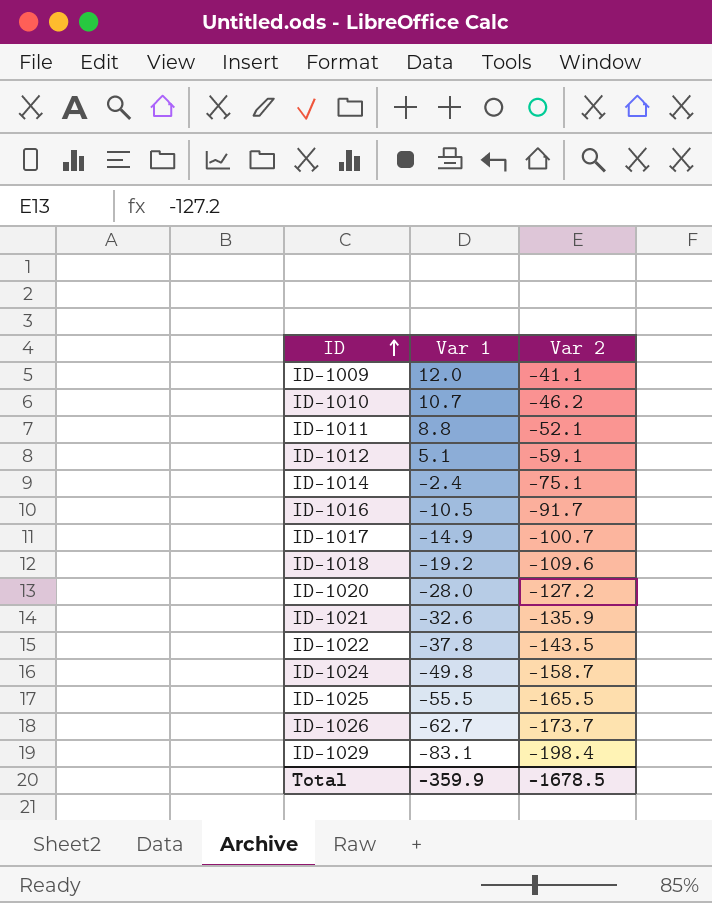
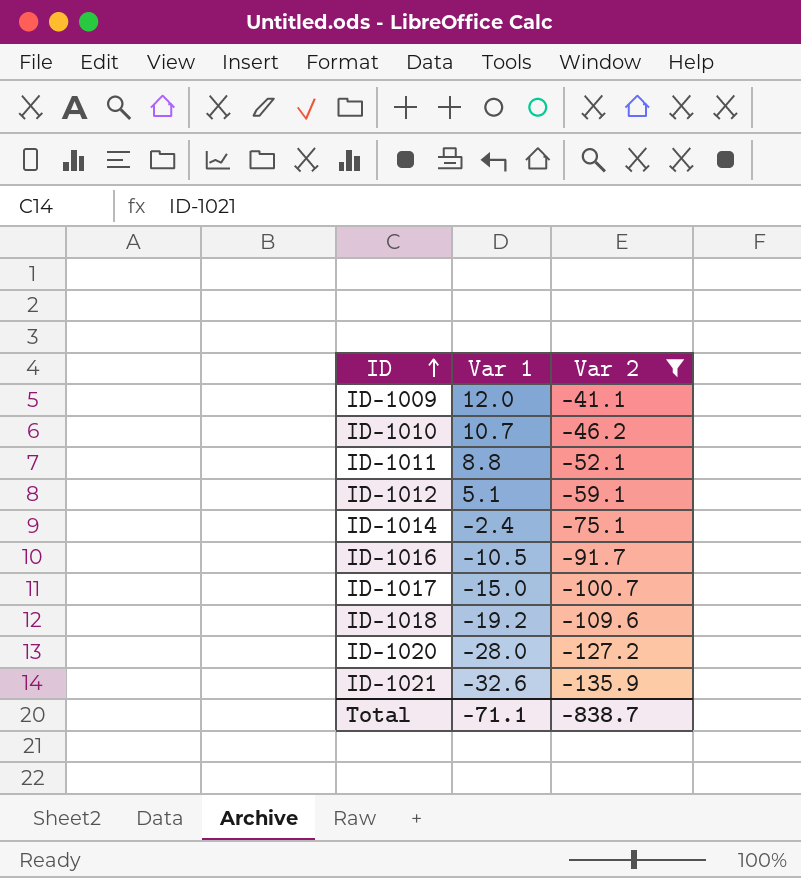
filter: none -> Var 2 >= -135.9
ID-1017 | Var 1: -14.9 -> -15.0
Total | Var 1: -359.9 -> -71.1
Total | Var 2: -1678.5 -> -838.7

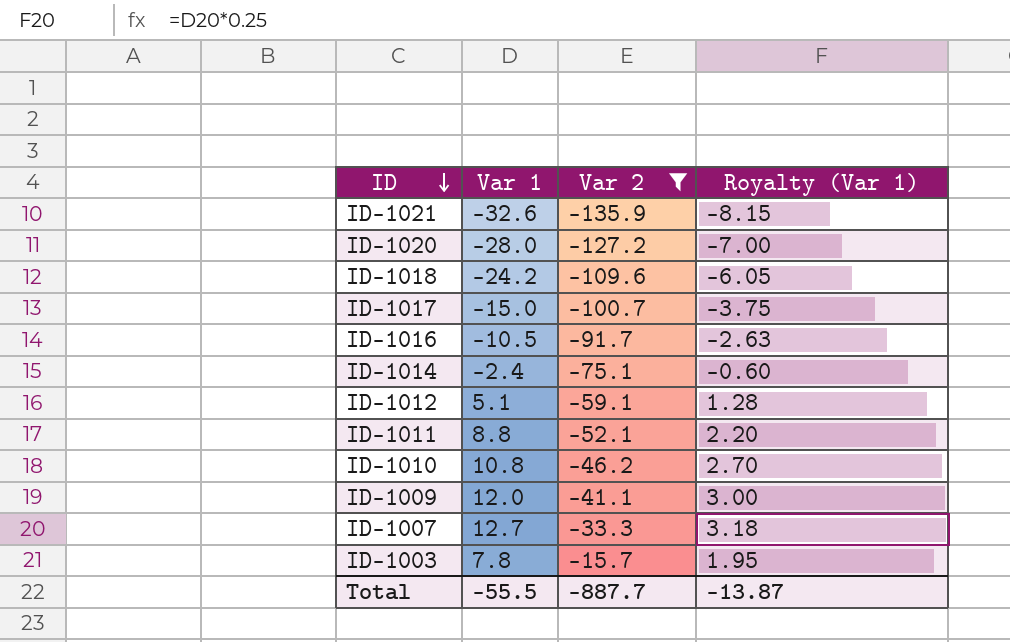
row order: ID ascending -> ID descending
column Royalty (Var 1) | formula: none -> [Var 1] * 0.25
ID-1018 | Var 1: -19.2 -> -24.2
ID-1010 | Var 1: 10.7 -> 10.8
row ID-1007: none -> 12.7 | -33.3 | 3.18
row ID-1003: none -> 7.8 | -15.7 | 1.95
Total | Var 1: -71.1 -> -55.5
Total | Var 2: -838.7 -> -887.7

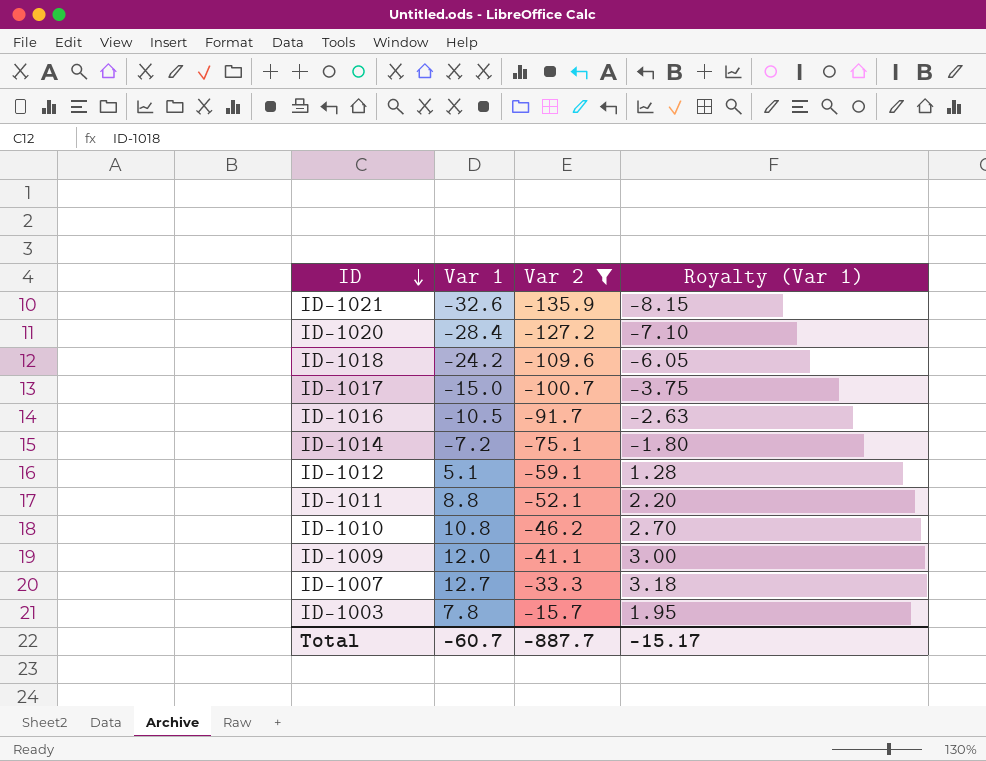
ID-1020 | Var 1: -28.0 -> -28.4
ID-1020 | Royalty (Var 1): -7.00 -> -7.10
ID-1014 | Var 1: -2.4 -> -7.2
ID-1014 | Royalty (Var 1): -0.60 -> -1.80
Total | Var 1: -55.5 -> -60.7
Total | Royalty (Var 1): -13.87 -> -15.17

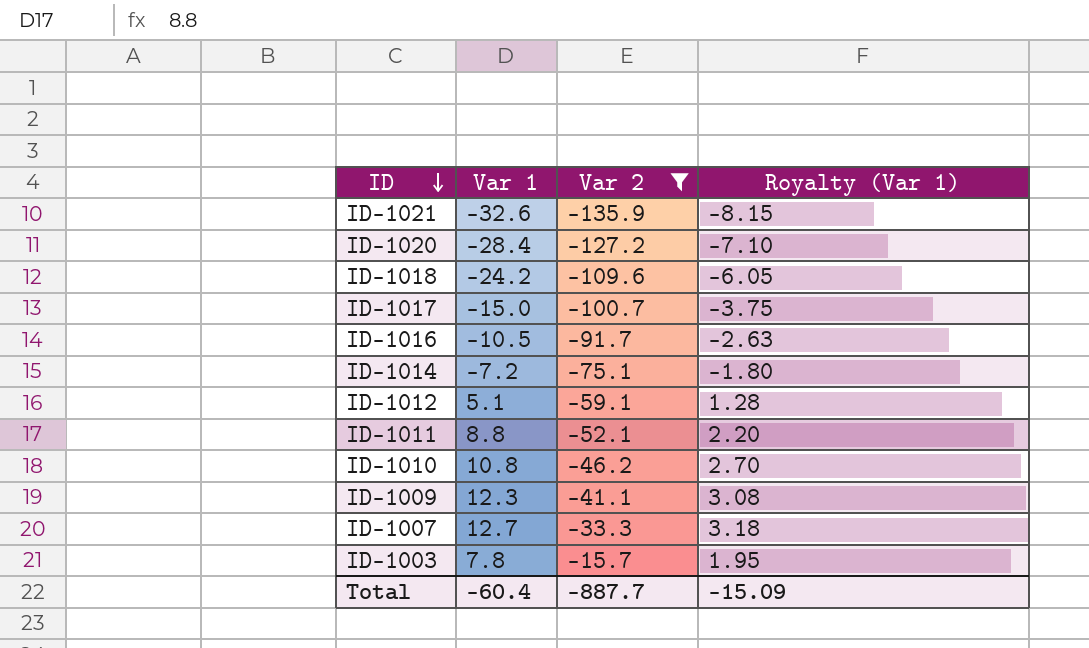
ID-1009 | Var 1: 12.0 -> 12.3
ID-1009 | Royalty (Var 1): 3.00 -> 3.08
Total | Var 1: -60.7 -> -60.4
Total | Royalty (Var 1): -15.17 -> -15.09

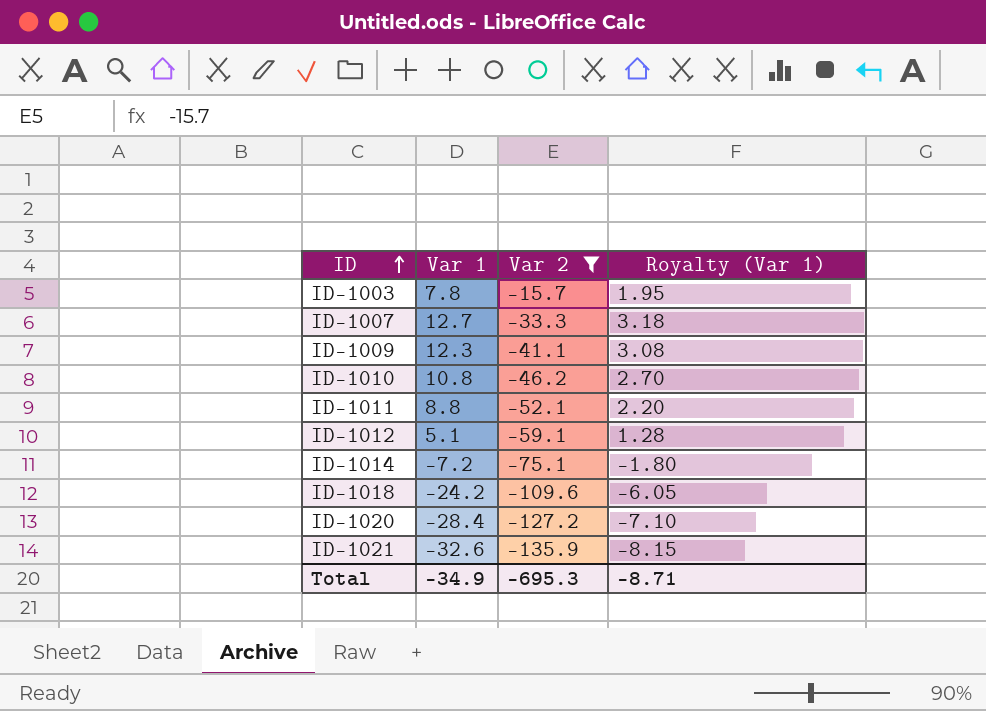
row order: ID descending -> ID ascending
row ID-1017: -15.0 | -100.7 | -3.75 -> none
row ID-1016: -10.5 | -91.7 | -2.63 -> none
Total | Var 1: -60.4 -> -34.9
Total | Var 2: -887.7 -> -695.3
Total | Royalty (Var 1): -15.09 -> -8.71

